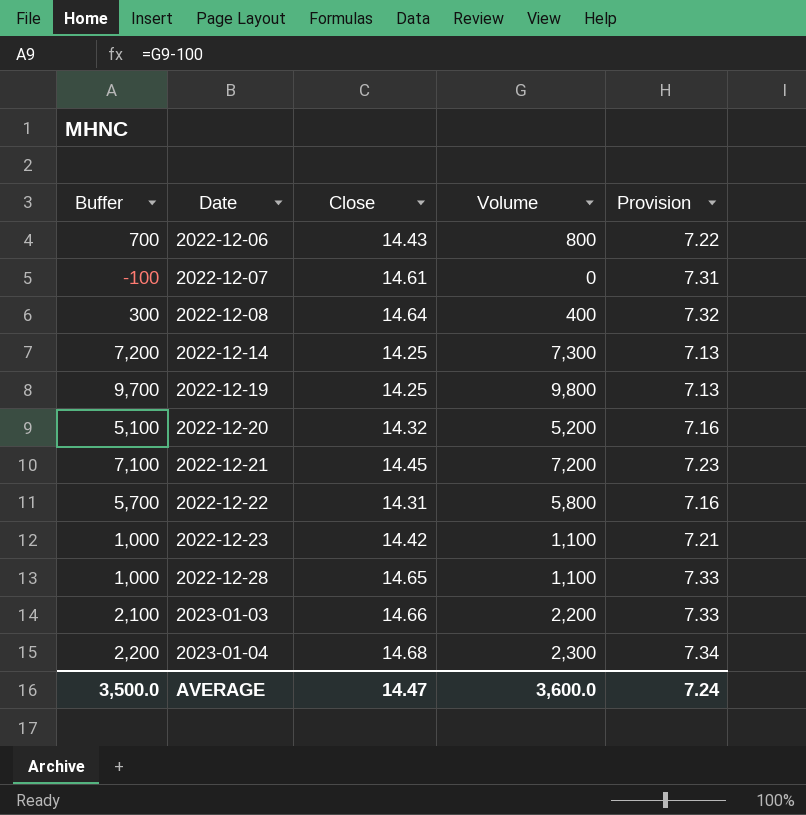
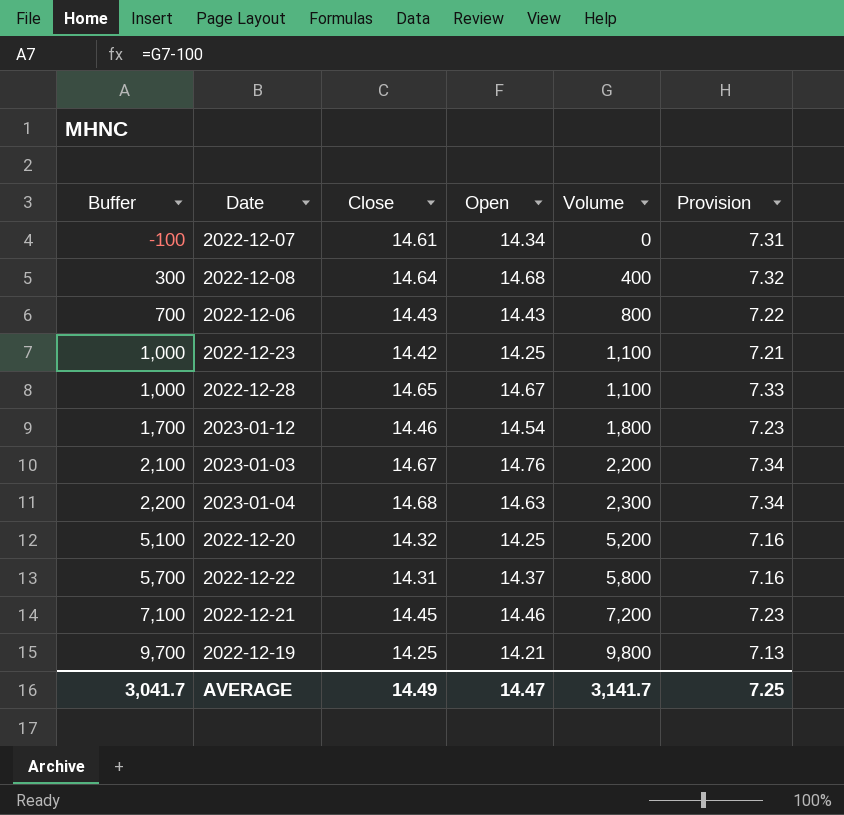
row order: Date ascending -> Buffer ascending
column Open | position: none -> 4
row 2022-12-14: 7,200 | 14.25 | 7,300 | 7.13 -> none
row 2023-01-12: none -> 1,700 | 14.46 | 14.54 | 1,800 | 7.23
2023-01-03 | Close: 14.66 -> 14.67
2023-01-03 | Provision: 7.33 -> 7.34
AVERAGE | Buffer: 3,500.0 -> 3,041.7
AVERAGE | Close: 14.47 -> 14.49
AVERAGE | Volume: 3,600.0 -> 3,141.7
AVERAGE | Provision: 7.24 -> 7.25

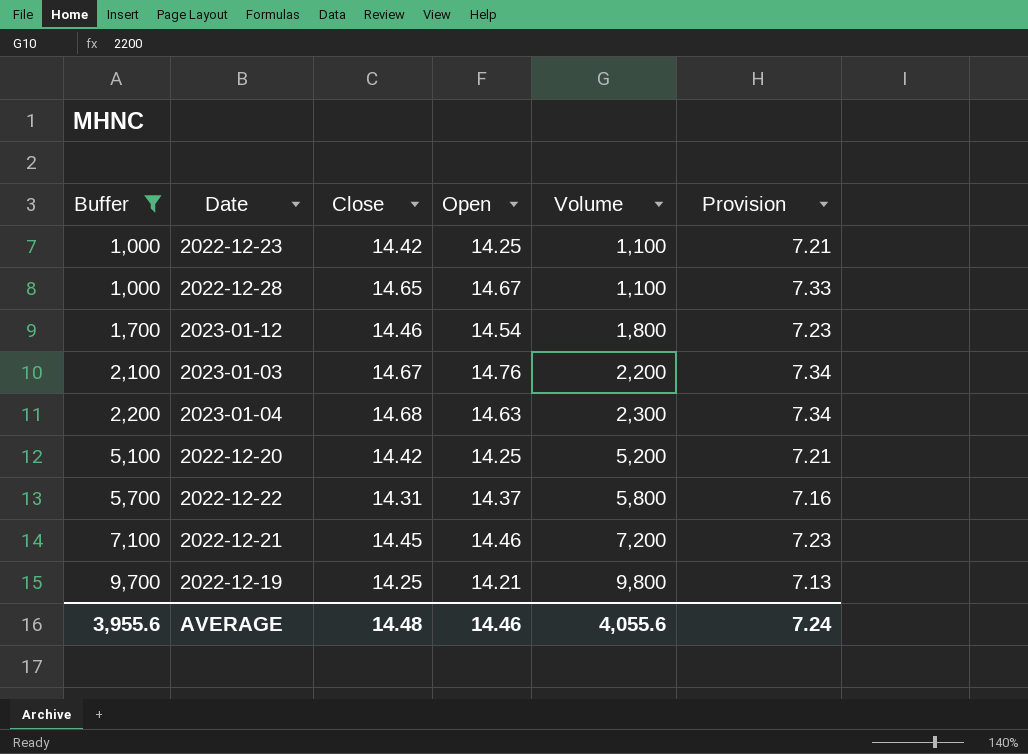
filter: none -> Buffer >= 1,000
2022-12-20 | Close: 14.32 -> 14.42
2022-12-20 | Provision: 7.16 -> 7.21
AVERAGE | Buffer: 3,041.7 -> 3,955.6
AVERAGE | Close: 14.49 -> 14.48
AVERAGE | Open: 14.47 -> 14.46
AVERAGE | Volume: 3,141.7 -> 4,055.6
AVERAGE | Provision: 7.25 -> 7.24

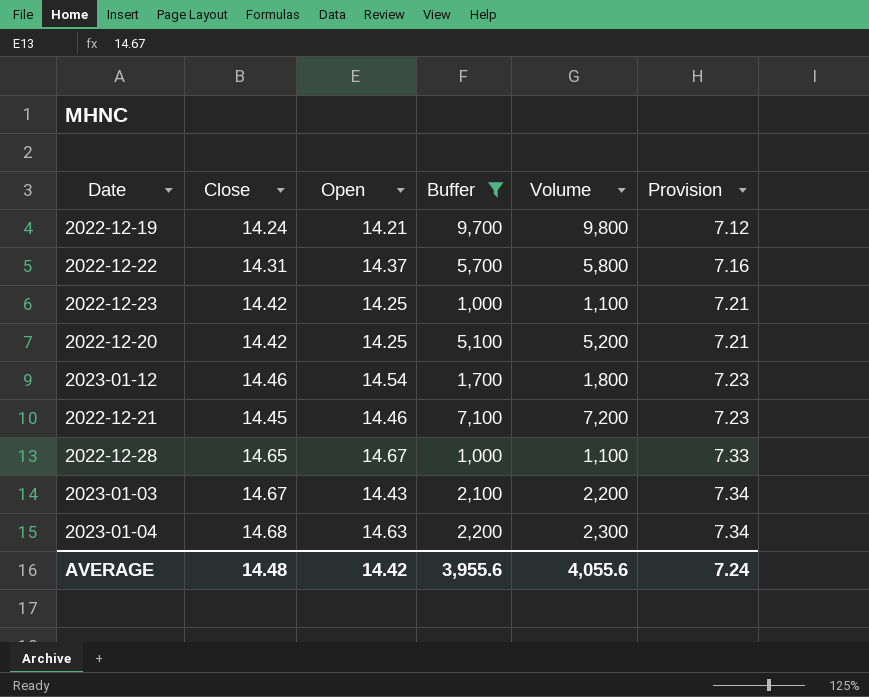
row order: Buffer ascending -> Provision ascending
column Buffer | position: 1 -> 4
2022-12-19 | Close: 14.25 -> 14.24
2022-12-19 | Provision: 7.13 -> 7.12
2023-01-03 | Open: 14.76 -> 14.43
AVERAGE | Open: 14.46 -> 14.42

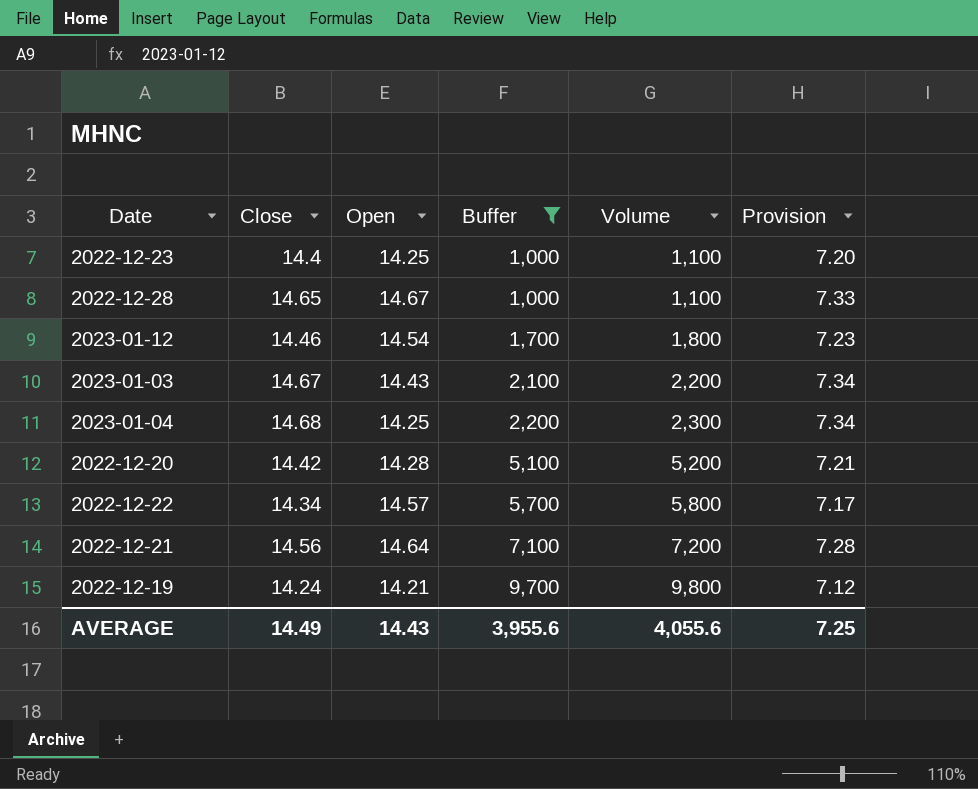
row order: Provision ascending -> Buffer ascending
2022-12-23 | Close: 14.42 -> 14.4
2022-12-23 | Provision: 7.21 -> 7.20
2023-01-04 | Open: 14.63 -> 14.25
2022-12-20 | Open: 14.25 -> 14.28
2022-12-22 | Close: 14.31 -> 14.34
2022-12-22 | Open: 14.37 -> 14.57
2022-12-22 | Provision: 7.16 -> 7.17
2022-12-21 | Close: 14.45 -> 14.56
2022-12-21 | Open: 14.46 -> 14.64
2022-12-21 | Provision: 7.23 -> 7.28
AVERAGE | Close: 14.48 -> 14.49
AVERAGE | Open: 14.42 -> 14.43
AVERAGE | Provision: 7.24 -> 7.25

